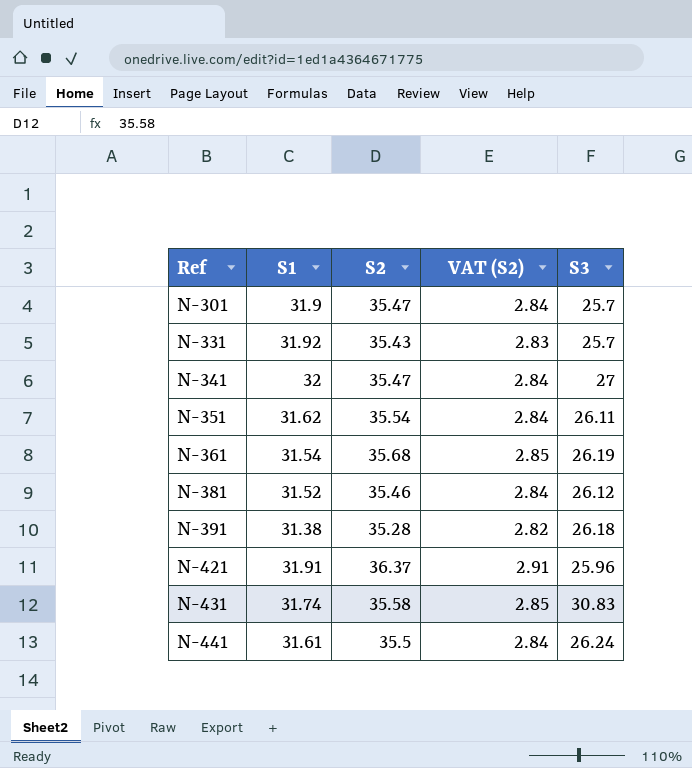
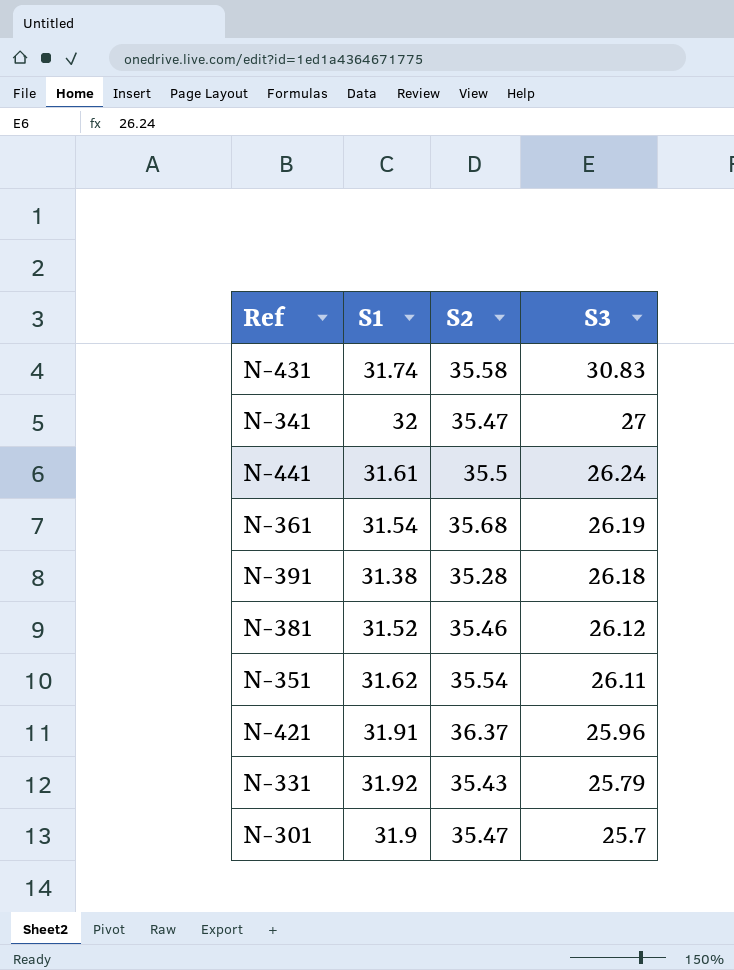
row order: Ref ascending -> S3 descending
column VAT (S2) | formula: [S2] * 0.08 -> none
N-331 | S3: 25.7 -> 25.79

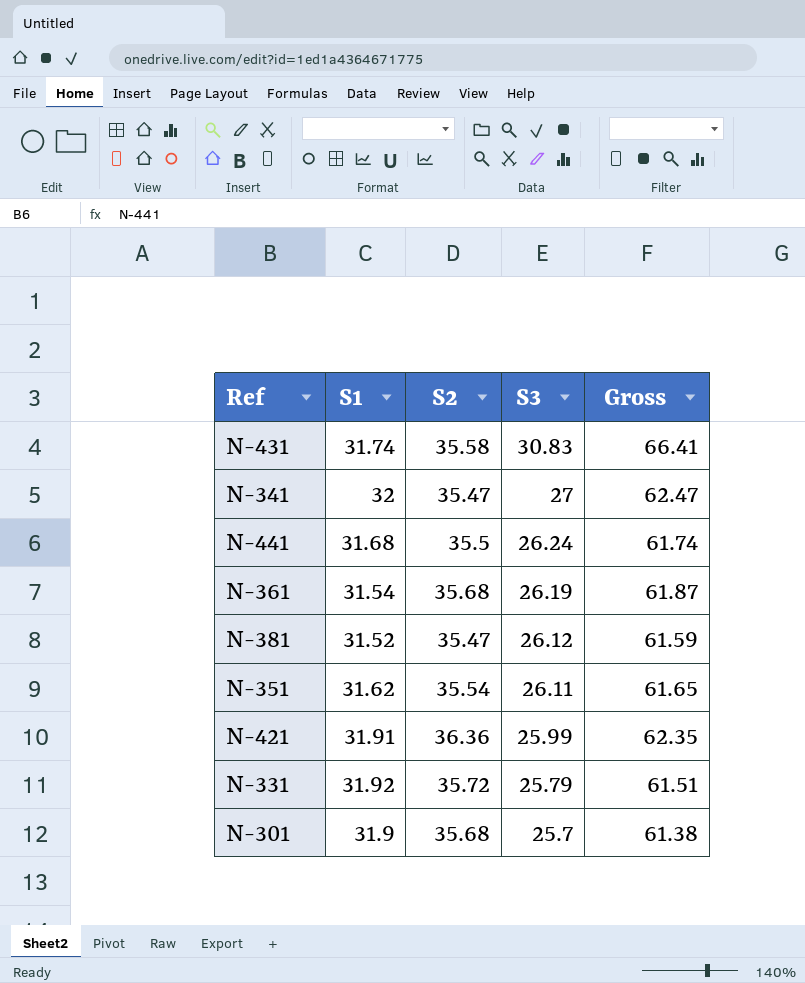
column Gross | formula: none -> [S2] + [S3]
row N-391: 31.38 | 35.28 | 26.18 -> none
N-441 | S1: 31.61 -> 31.68
N-381 | S2: 35.46 -> 35.47
N-421 | S2: 36.37 -> 36.36
N-421 | S3: 25.96 -> 25.99
N-331 | S2: 35.43 -> 35.72
N-301 | S2: 35.47 -> 35.68

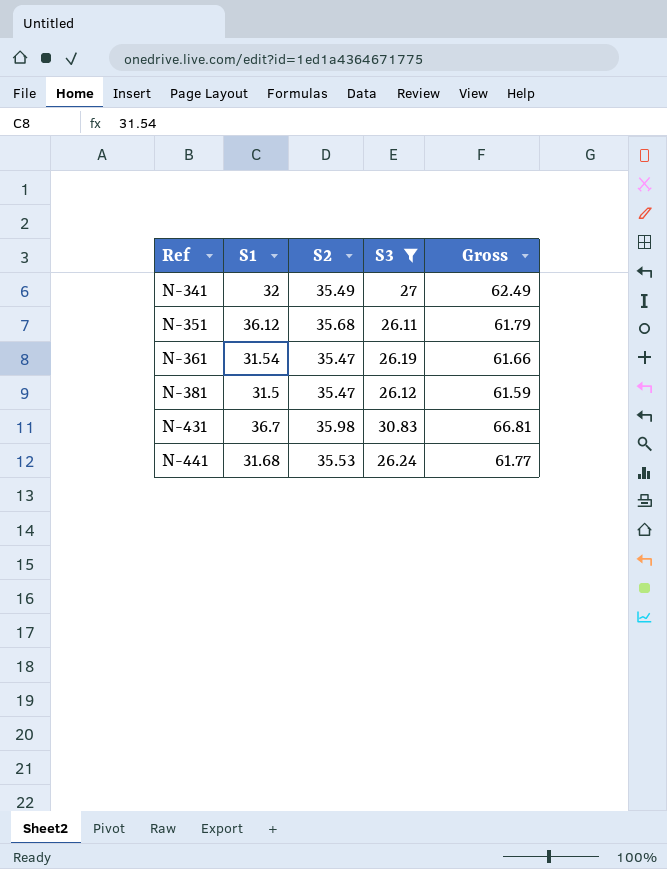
filter: none -> S3 >= 26.11
row order: S3 descending -> Ref ascending
N-341 | S2: 35.47 -> 35.49
N-341 | Gross: 62.47 -> 62.49
N-351 | S1: 31.62 -> 36.12
N-351 | S2: 35.54 -> 35.68
N-351 | Gross: 61.65 -> 61.79
N-361 | S2: 35.68 -> 35.47
N-361 | Gross: 61.87 -> 61.66
N-381 | S1: 31.52 -> 31.5
N-431 | S1: 31.74 -> 36.7
N-431 | S2: 35.58 -> 35.98
N-431 | Gross: 66.41 -> 66.81
N-441 | S2: 35.5 -> 35.53
N-441 | Gross: 61.74 -> 61.77

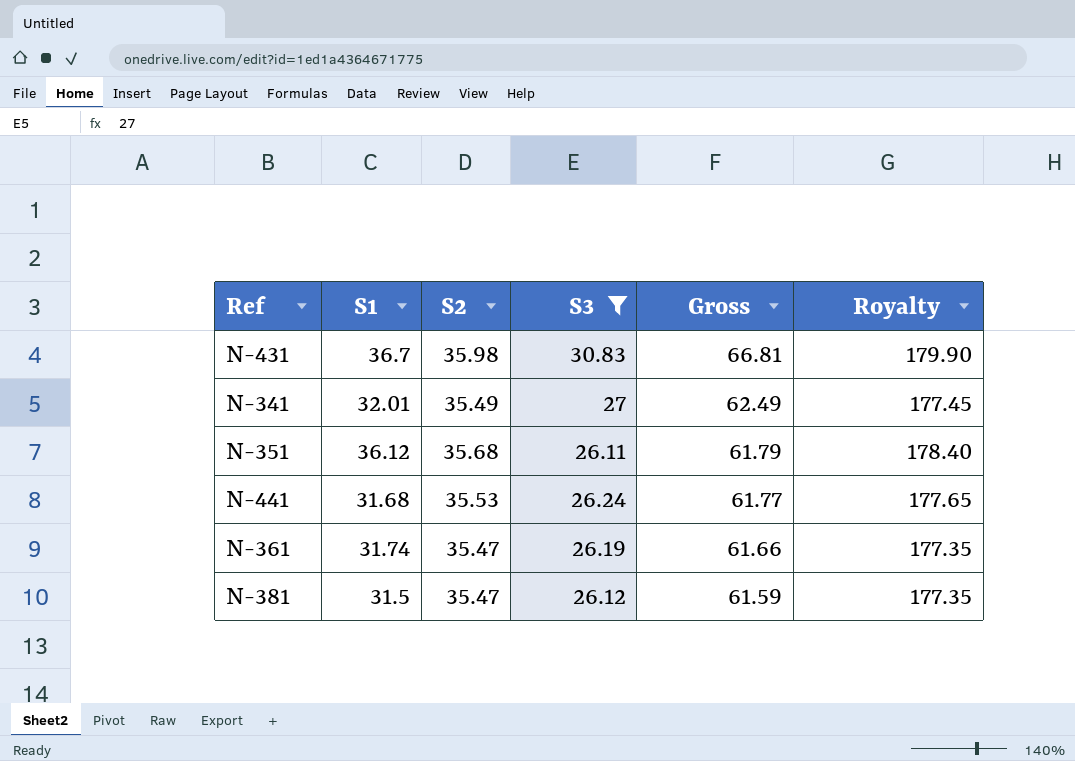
row order: Ref ascending -> Gross descending
column Royalty | formula: none -> [S2] * 5
N-341 | S1: 32 -> 32.01
N-361 | S1: 31.54 -> 31.74

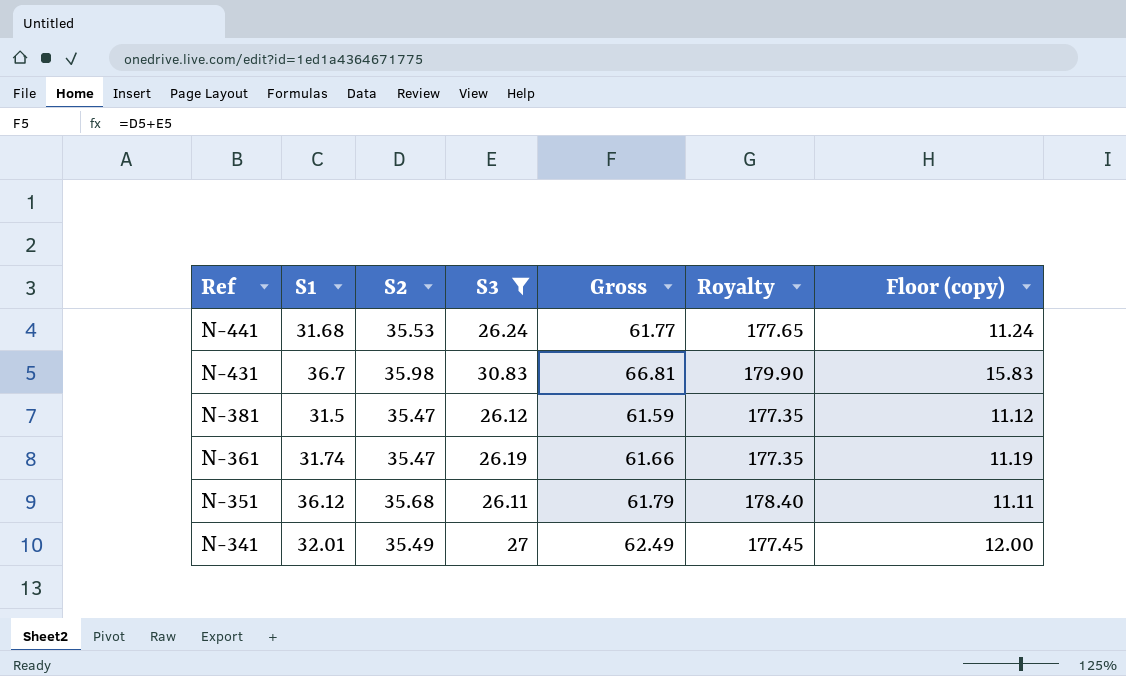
row order: Gross descending -> Ref descending
column Floor (copy) | formula: none -> [S3] - 15

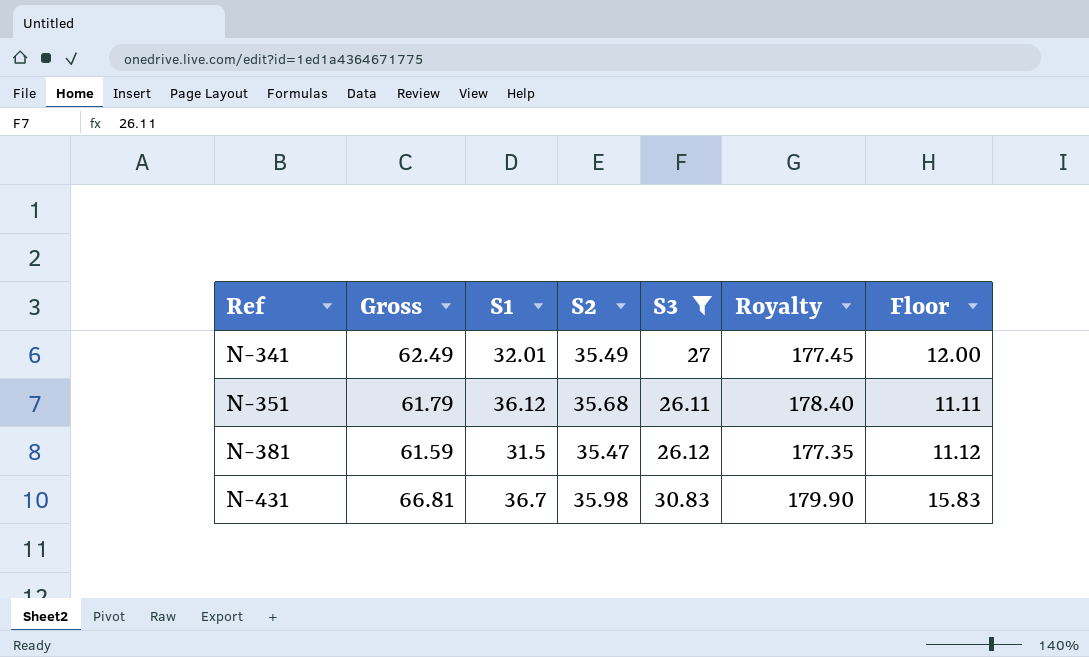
row order: Ref descending -> Ref ascending
column Gross | position: 5 -> 2
column name: Floor (copy) -> Floor
row N-441: 31.68 | 35.53 | 26.24 | 61.77 | 177.65 | 11.24 -> none
row N-361: 31.74 | 35.47 | 26.19 | 61.66 | 177.35 | 11.19 -> none

